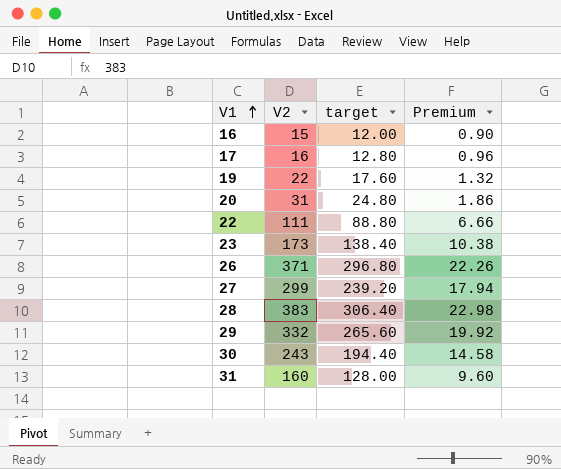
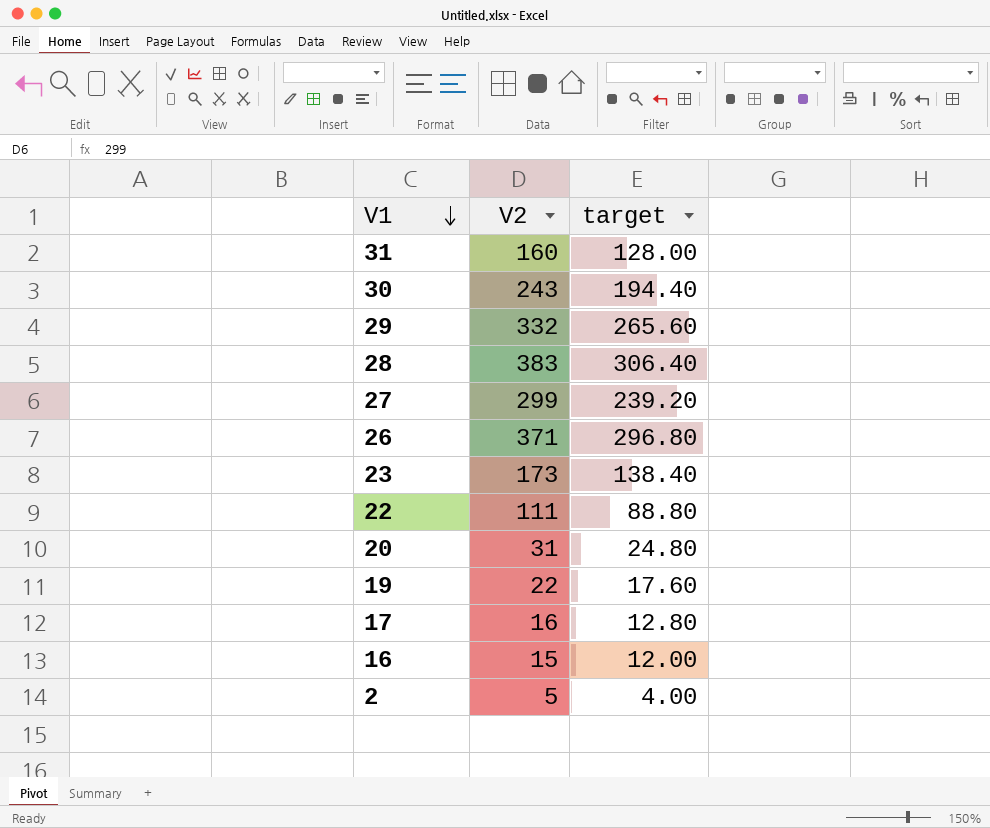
row order: V1 ascending -> V1 descending
column Premium | formula: [V2] * 0.06 -> none
row 2: none -> 5 | 4.00

